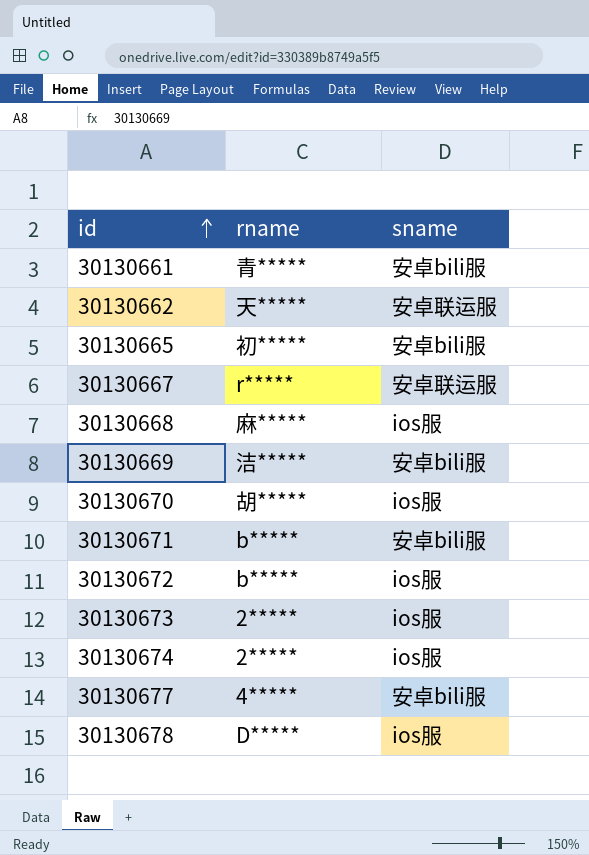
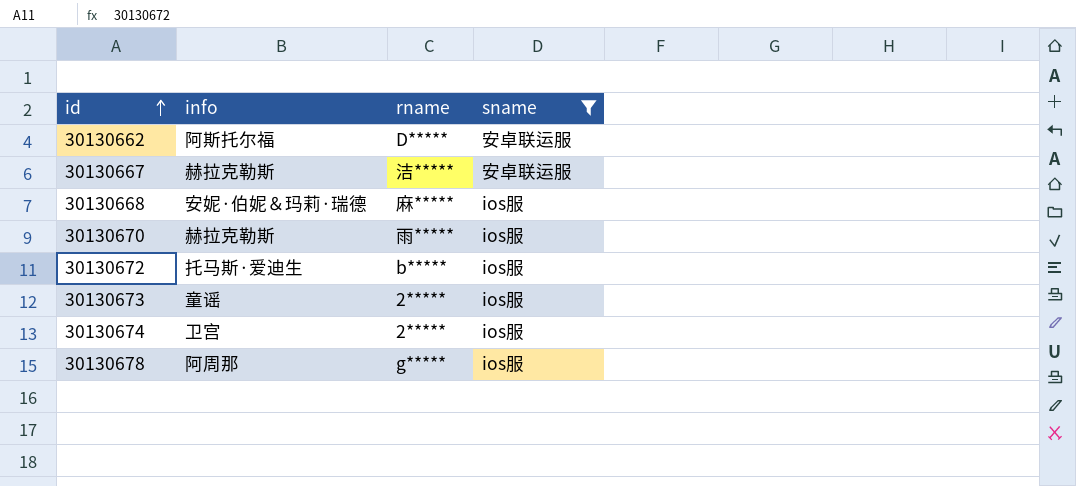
filter: none -> sname != 安卓bili服
column info | position: none -> 2
30130662 | rname: 天***** -> D*****
30130667 | rname: r***** -> 洁*****
30130670 | rname: 胡***** -> 雨*****
30130678 | rname: D***** -> g*****

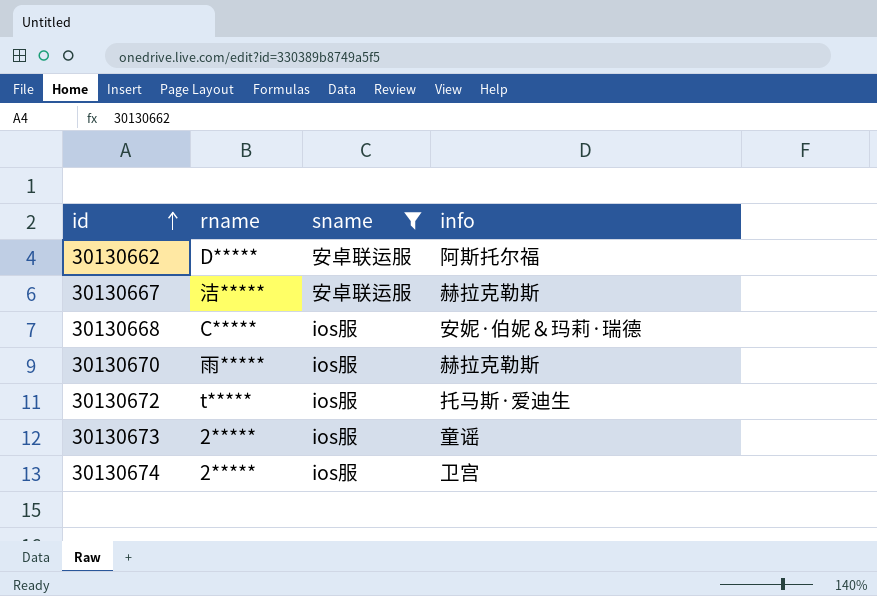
column info | position: 2 -> 4
row 30130678: 阿周那 | g***** | ios服 -> none
30130668 | rname: 麻***** -> C*****
30130672 | rname: b***** -> t*****

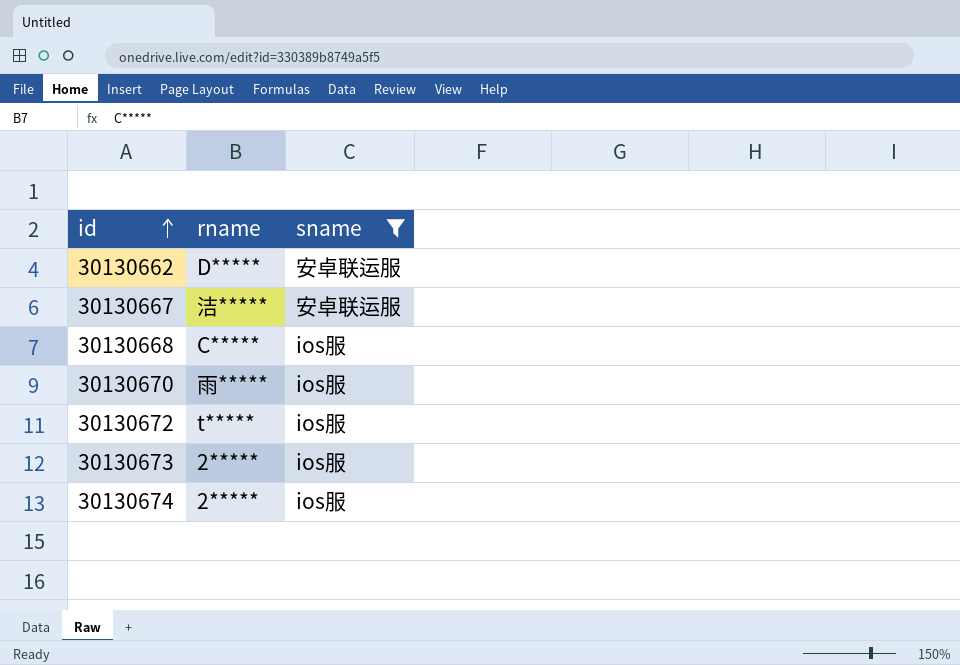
column info | position: 4 -> none

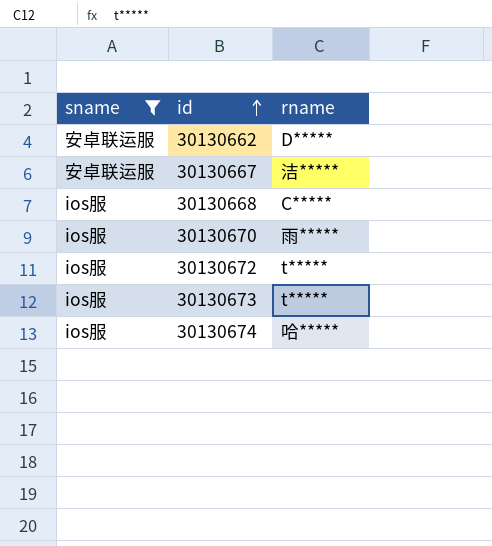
column sname | position: 3 -> 1
30130673 | rname: 2***** -> t*****
30130674 | rname: 2***** -> 哈*****

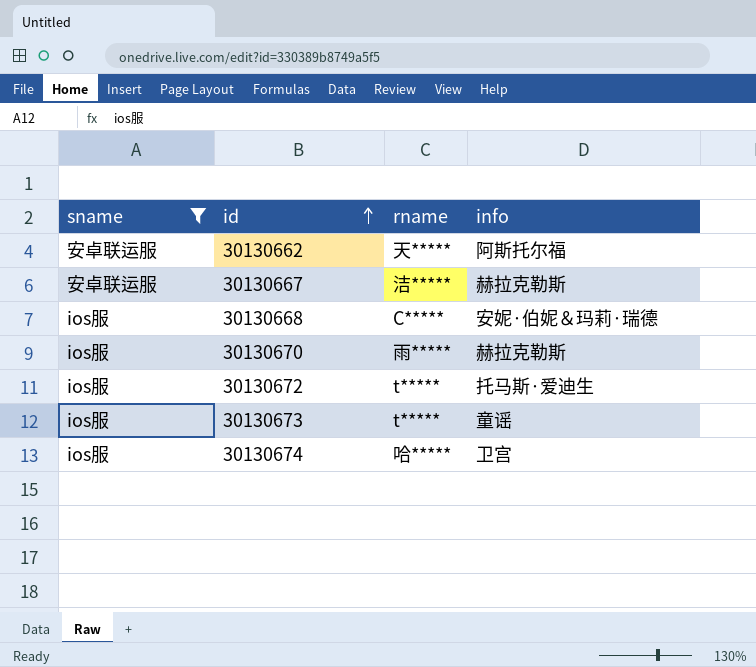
column info | position: none -> 4
30130662 | rname: D***** -> 天*****

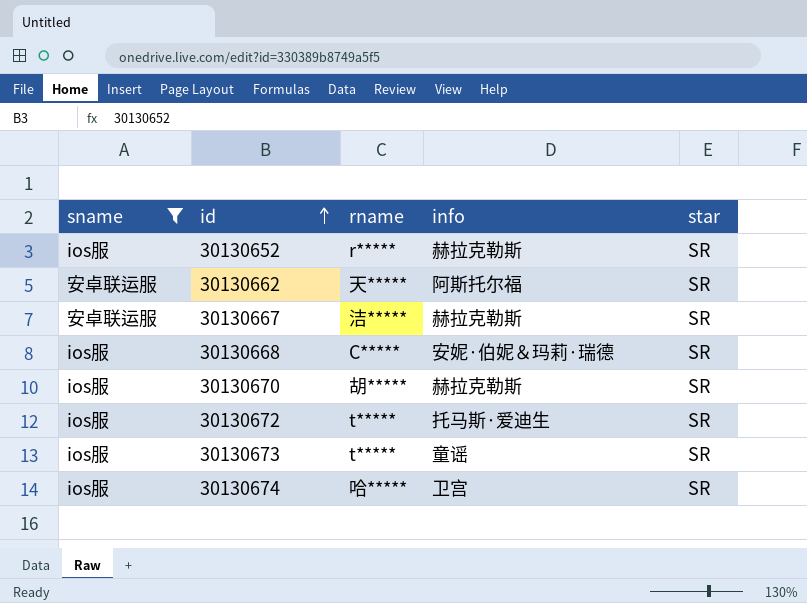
column star | position: none -> 5
row 30130652: none -> ios服 | r***** | 赫拉克勒斯 | SR
30130670 | rname: 雨***** -> 胡*****

